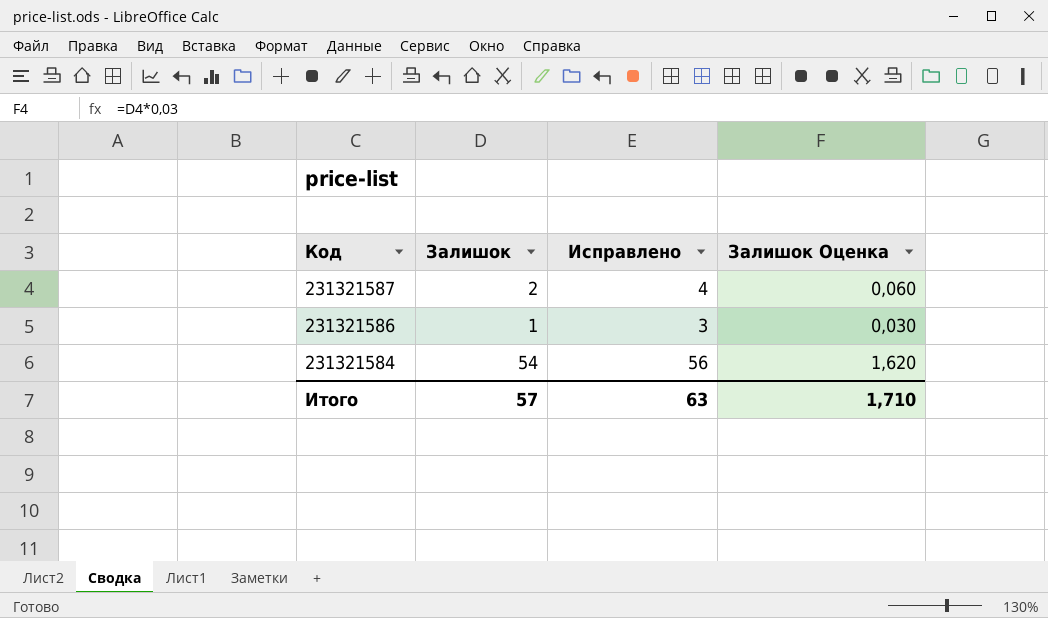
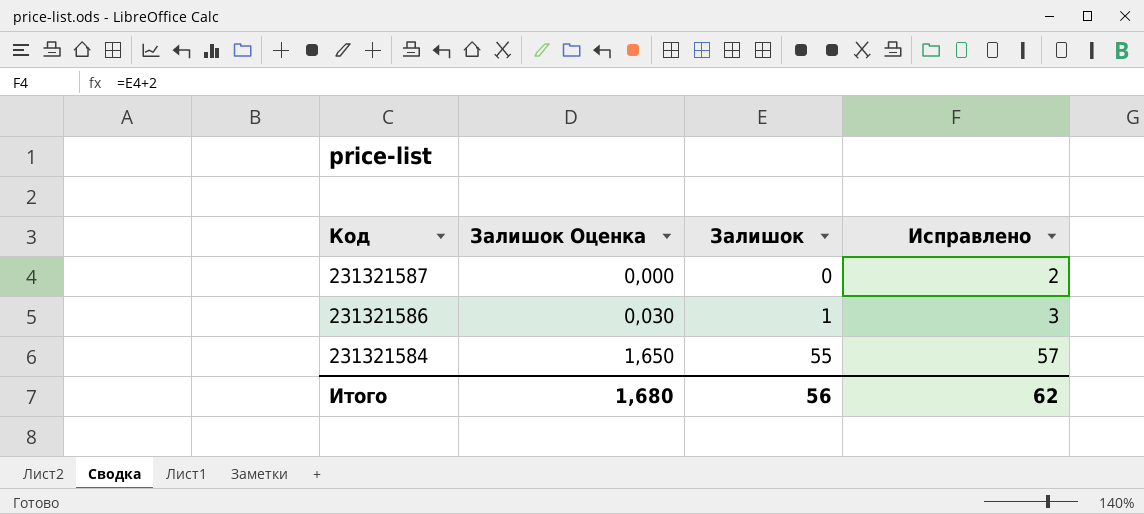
column Залишок Оценка | position: 4 -> 2
231321587 | Залишок Оценка: 0,060 -> 0,000
231321587 | Залишок: 2 -> 0
231321587 | Исправлено: 4 -> 2
231321584 | Залишок Оценка: 1,620 -> 1,650
231321584 | Залишок: 54 -> 55
231321584 | Исправлено: 56 -> 57
Итого | Залишок Оценка: 1,710 -> 1,680
Итого | Залишок: 57 -> 56
Итого | Исправлено: 63 -> 62

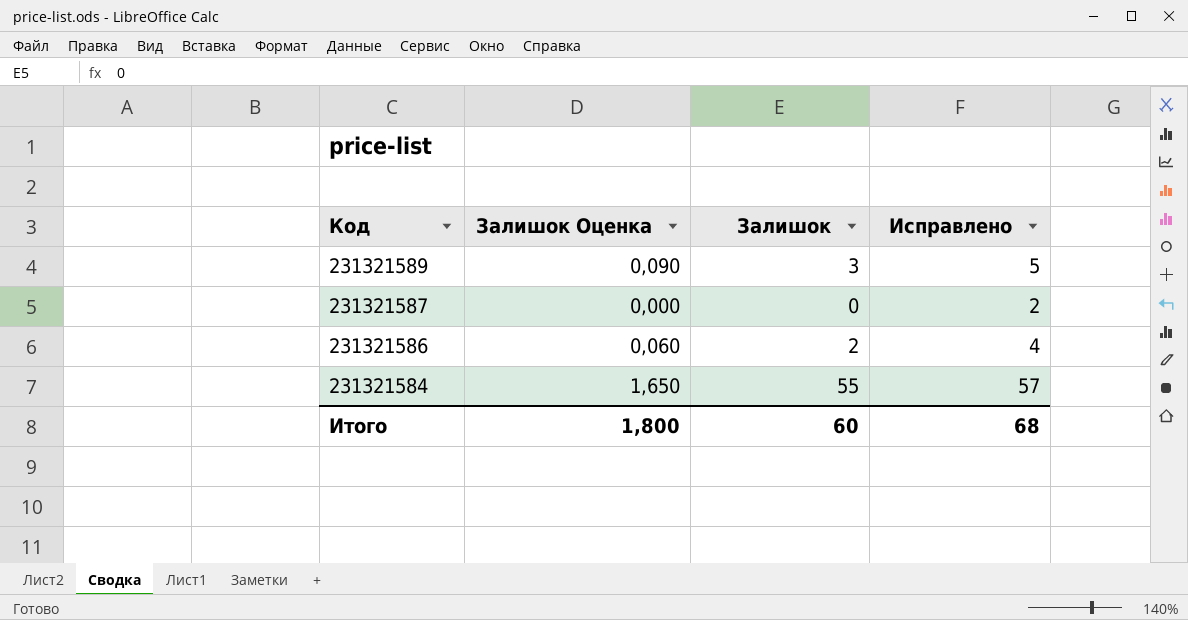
row 231321589: none -> 0,090 | 3 | 5
231321586 | Залишок Оценка: 0,030 -> 0,060
231321586 | Залишок: 1 -> 2
231321586 | Исправлено: 3 -> 4
Итого | Залишок Оценка: 1,680 -> 1,800
Итого | Залишок: 56 -> 60
Итого | Исправлено: 62 -> 68

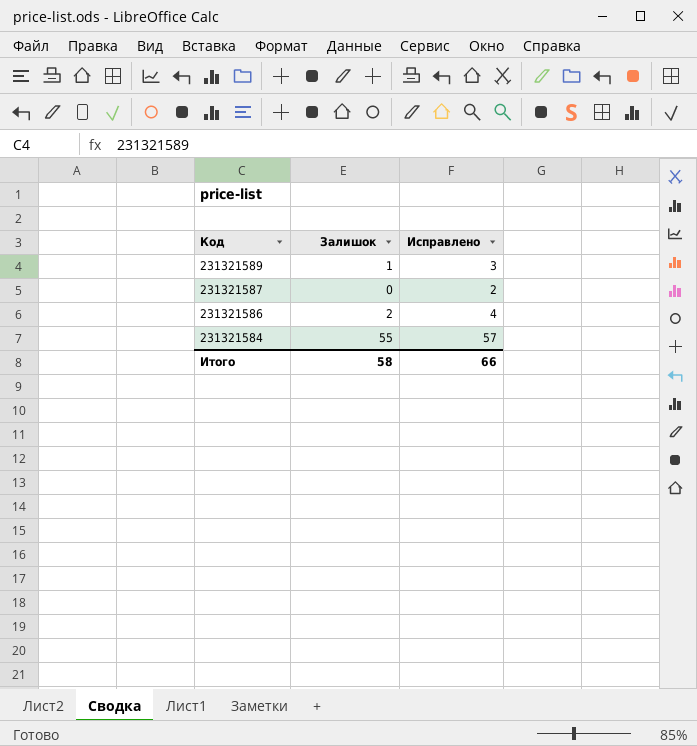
column Залишок Оценка | formula: [Залишок] * 0,03 -> none
231321589 | Залишок: 3 -> 1
231321589 | Исправлено: 5 -> 3
Итого | Залишок: 60 -> 58
Итого | Исправлено: 68 -> 66

